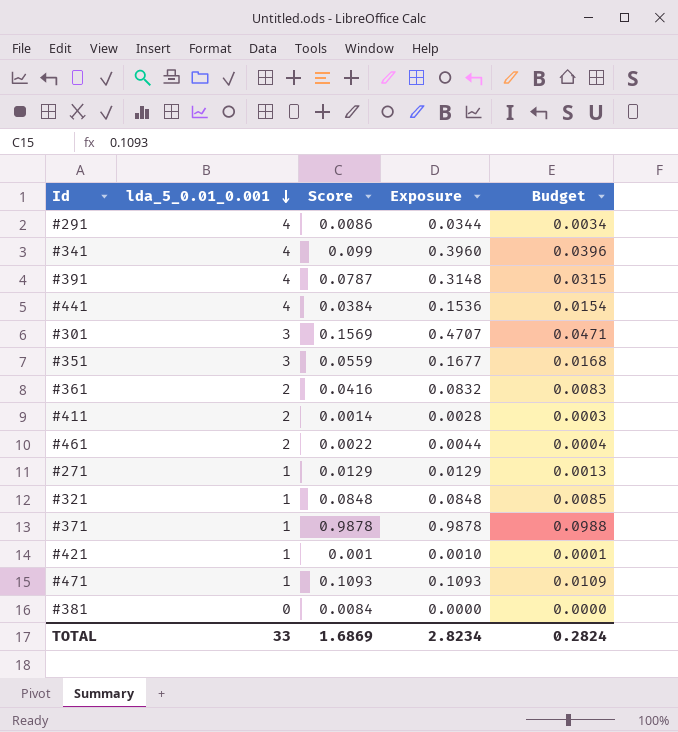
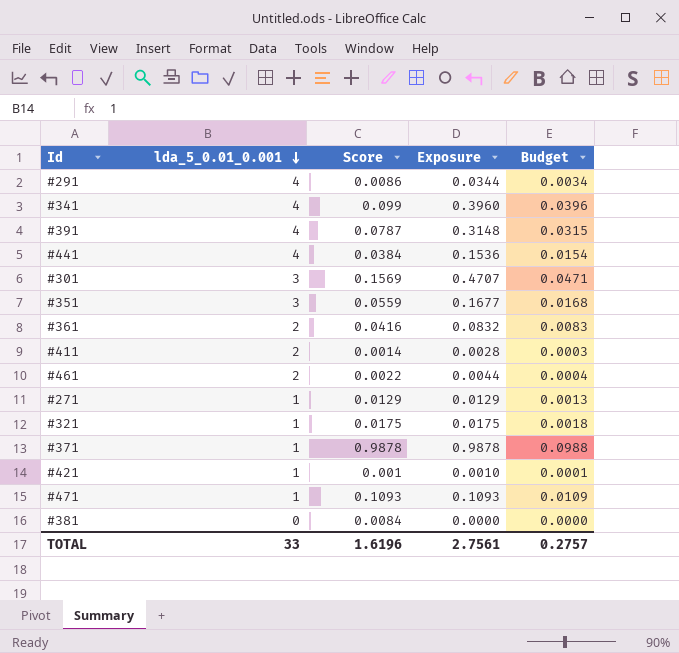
#321 | Score: 0.0848 -> 0.0175
#321 | Exposure: 0.0848 -> 0.0175
#321 | Budget: 0.0085 -> 0.0018
TOTAL | Score: 1.6869 -> 1.6196
TOTAL | Exposure: 2.8234 -> 2.7561
TOTAL | Budget: 0.2824 -> 0.2757

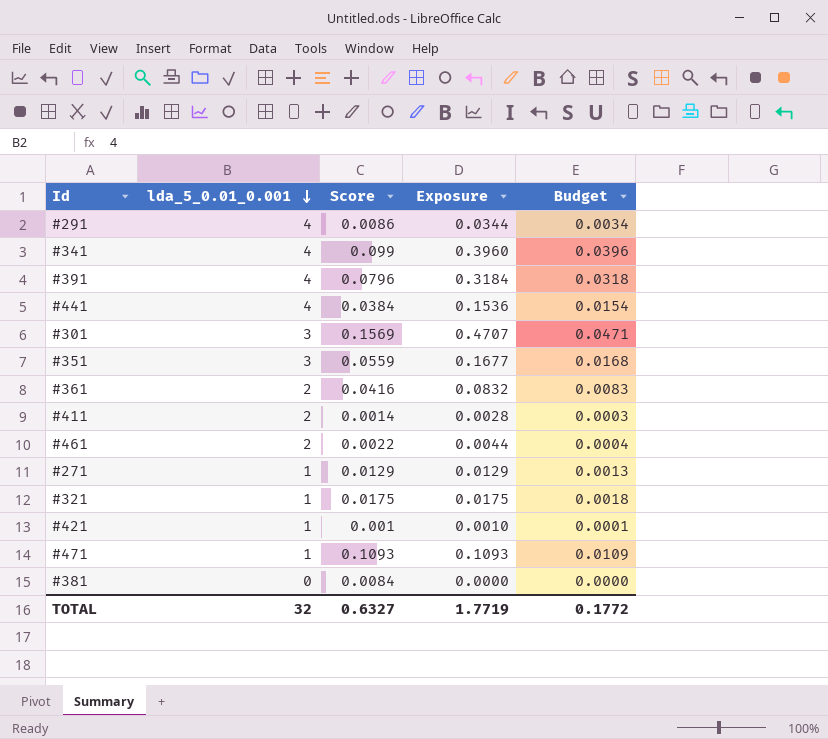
row #371: 1 | 0.9878 | 0.9878 | 0.0988 -> none
#391 | Score: 0.0787 -> 0.0796
#391 | Exposure: 0.3148 -> 0.3184
#391 | Budget: 0.0315 -> 0.0318
TOTAL | lda_5_0.01_0.001: 33 -> 32
TOTAL | Score: 1.6196 -> 0.6327
TOTAL | Exposure: 2.7561 -> 1.7719
TOTAL | Budget: 0.2757 -> 0.1772

